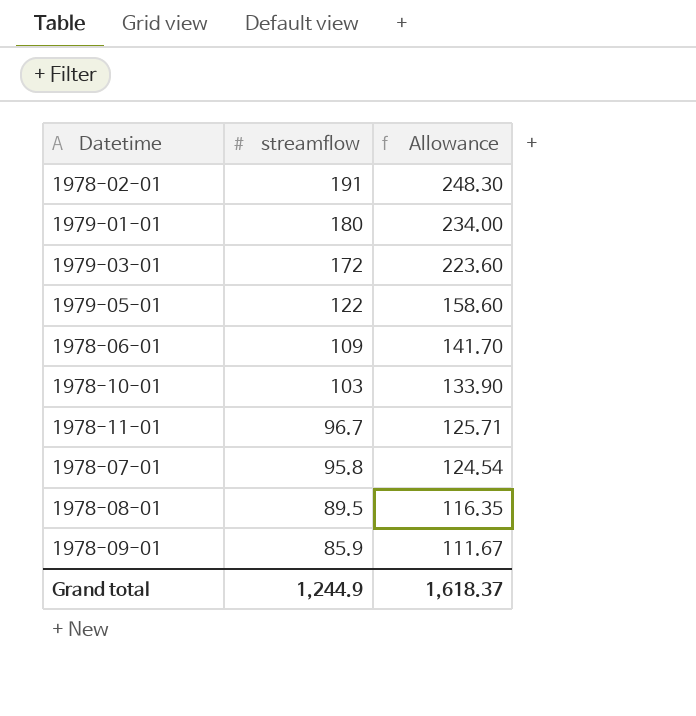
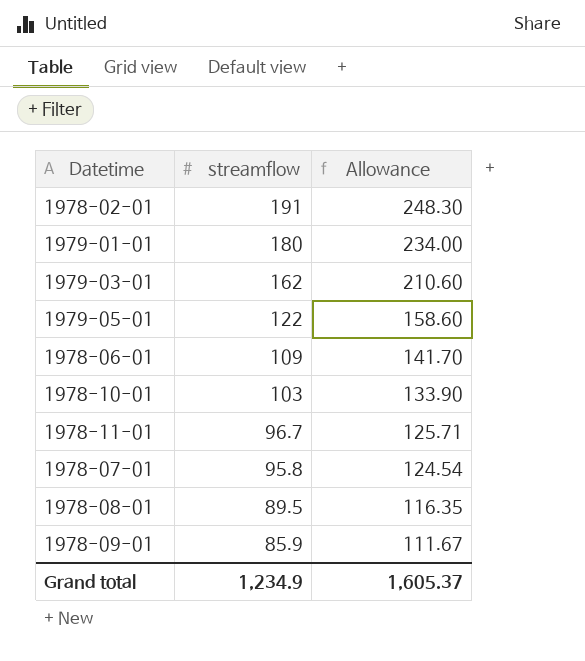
1979-03-01 | streamflow: 172 -> 162
1979-03-01 | Allowance: 223.60 -> 210.60
Grand total | streamflow: 1,244.9 -> 1,234.9
Grand total | Allowance: 1,618.37 -> 1,605.37

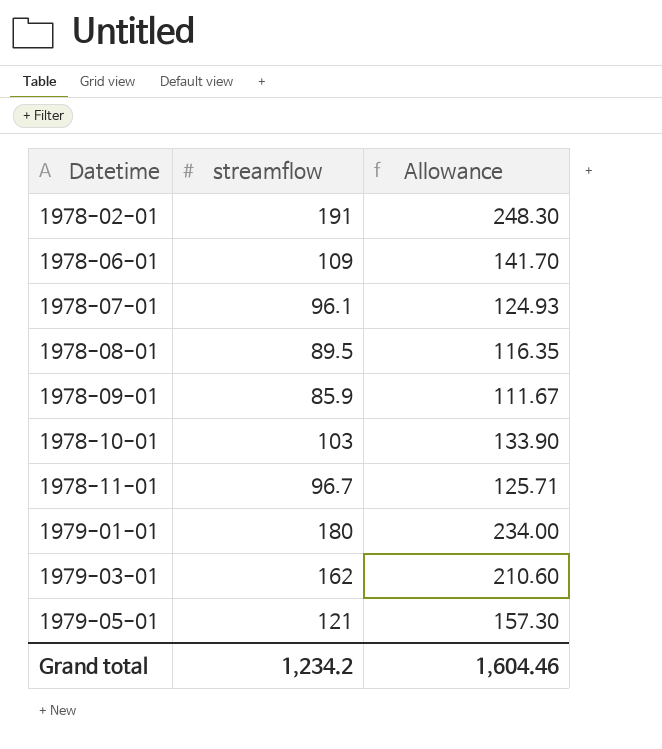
row order: streamflow descending -> Datetime ascending
1978-07-01 | streamflow: 95.8 -> 96.1
1978-07-01 | Allowance: 124.54 -> 124.93
1979-05-01 | streamflow: 122 -> 121
1979-05-01 | Allowance: 158.60 -> 157.30
Grand total | streamflow: 1,234.9 -> 1,234.2
Grand total | Allowance: 1,605.37 -> 1,604.46

